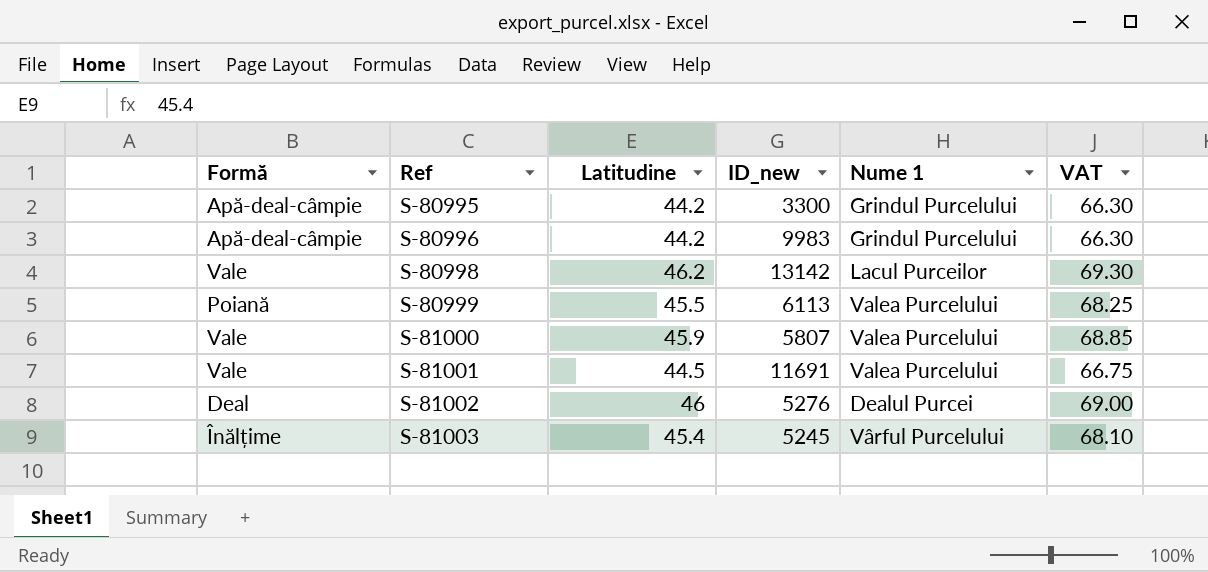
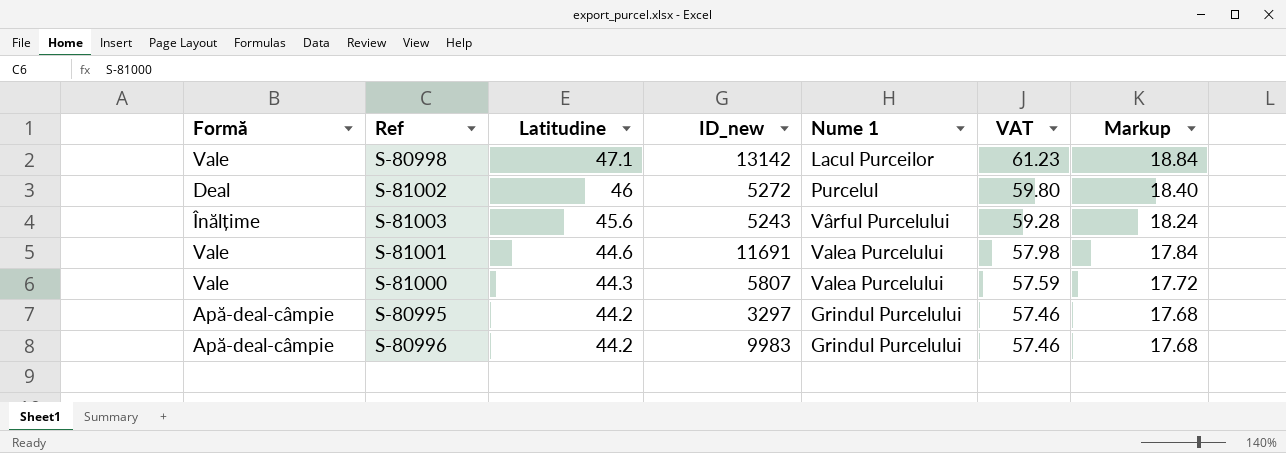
row order: Ref ascending -> Latitudine descending
column VAT | formula: [Latitudine] * 1.5 -> [Latitudine] * 1.3
column Markup | formula: none -> [Latitudine] * 0.4
row S-80999: Poiană | 45.5 | 6113 | Valea Purcelului | 68.25 -> none
S-80998 | Latitudine: 46.2 -> 47.1
S-81002 | ID_new: 5276 -> 5272
S-81002 | Nume 1: Dealul Purcei -> Purcelul
S-81003 | Latitudine: 45.4 -> 45.6
S-81003 | ID_new: 5245 -> 5243
S-81001 | Latitudine: 44.5 -> 44.6
S-81000 | Latitudine: 45.9 -> 44.3
S-80995 | ID_new: 3300 -> 3297

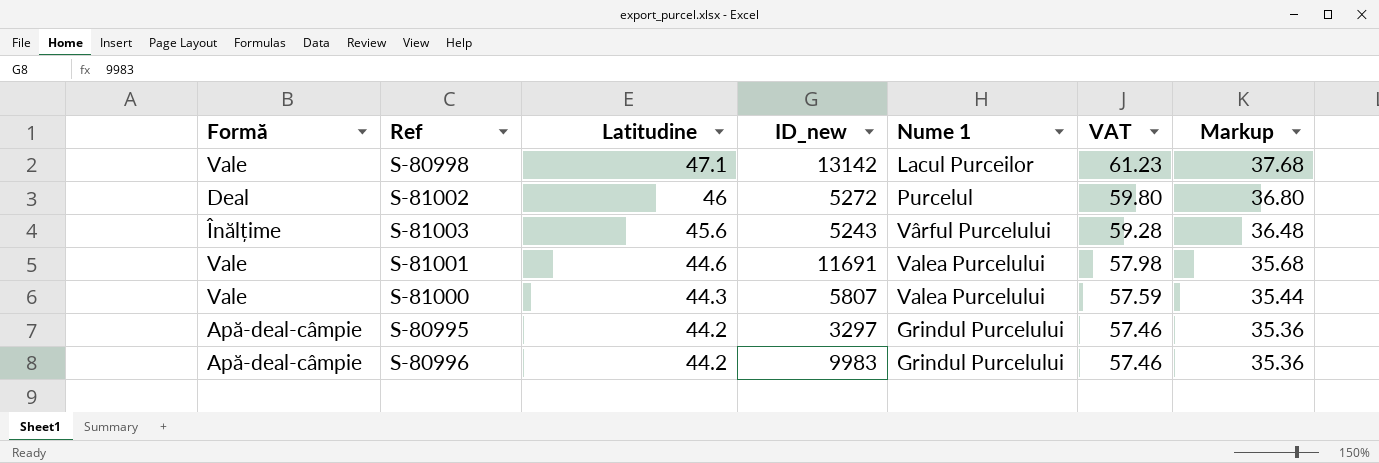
column Markup | formula: [Latitudine] * 0.4 -> [Latitudine] * 0.8

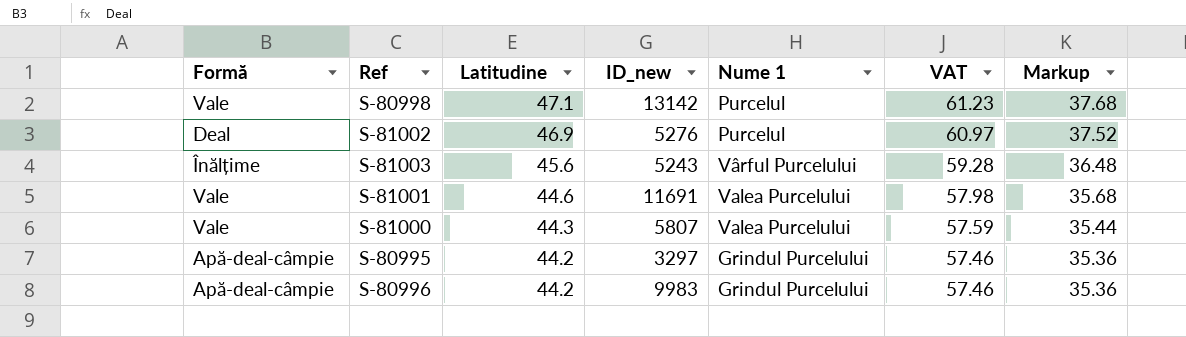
S-80998 | Nume 1: Lacul Purceilor -> Purcelul
S-81002 | Latitudine: 46 -> 46.9
S-81002 | ID_new: 5272 -> 5276
S-81002 | VAT: 59.80 -> 60.97
S-81002 | Markup: 36.80 -> 37.52

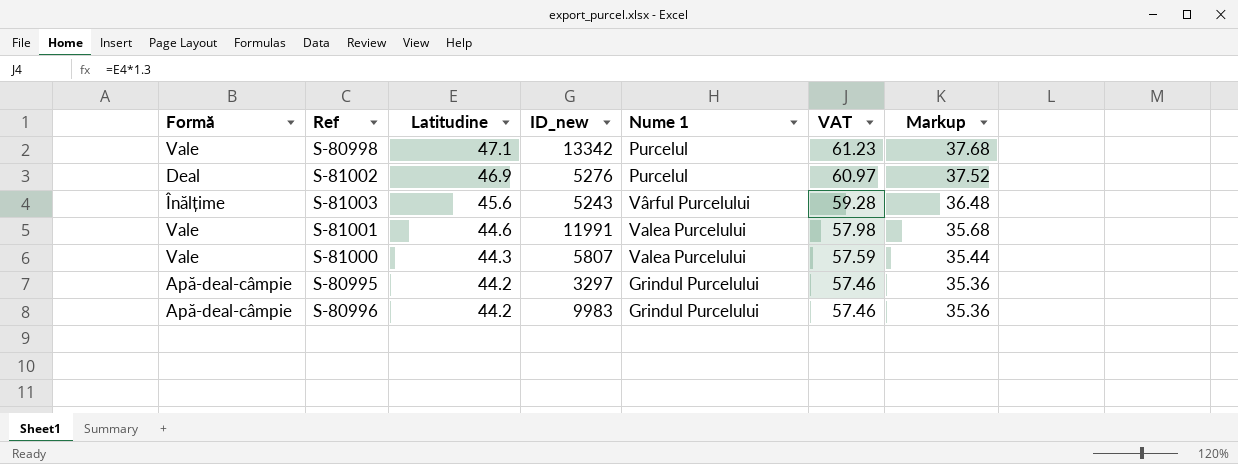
S-80998 | ID_new: 13142 -> 13342
S-81001 | ID_new: 11691 -> 11991

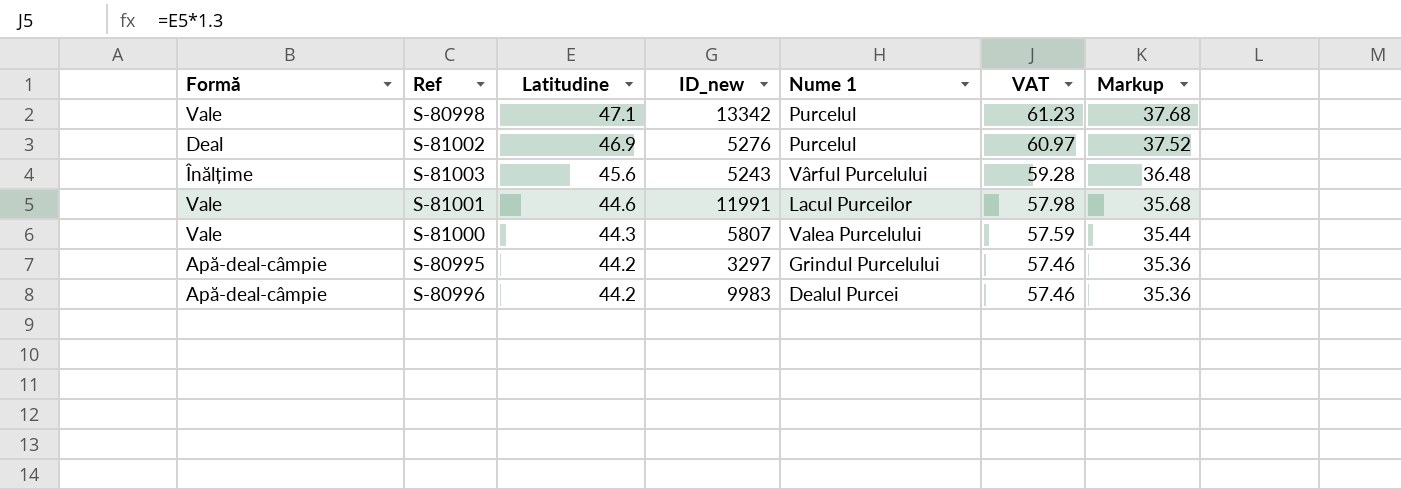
S-81001 | Nume 1: Valea Purcelului -> Lacul Purceilor
S-80996 | Nume 1: Grindul Purcelului -> Dealul Purcei

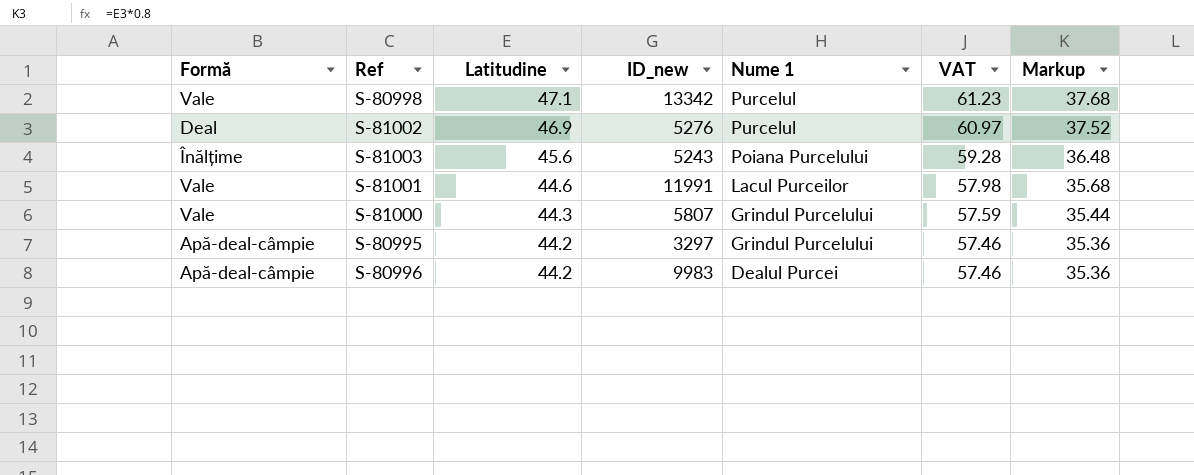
S-81003 | Nume 1: Vârful Purcelului -> Poiana Purcelului
S-81000 | Nume 1: Valea Purcelului -> Grindul Purcelului

